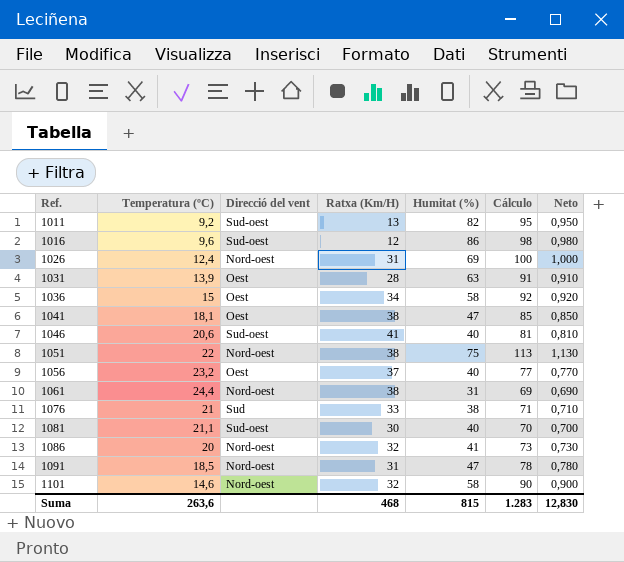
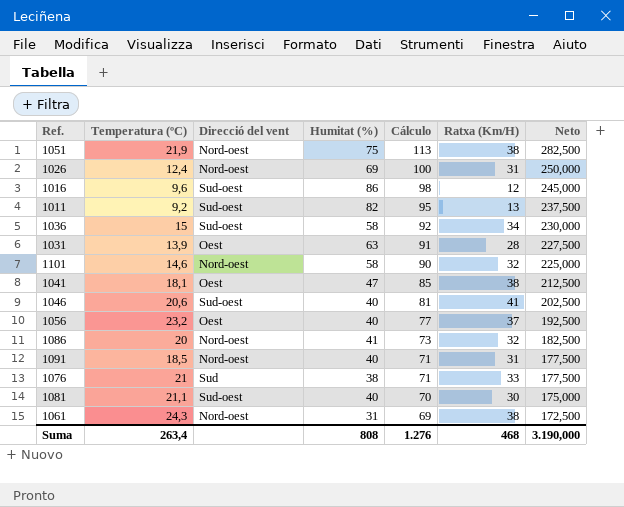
row order: Ref. ascending -> Cálculo descending
column Ratxa (Km/H) | position: 4 -> 6
column Neto | formula: [Cálculo] * 0,01 -> [Cálculo] * 2,5
1051 | Temperatura (ºC): 22 -> 21,9
1036 | Direcció del vent: Oest -> Sud-oest
1091 | Humitat (%): 47 -> 40
1091 | Cálculo: 78 -> 71
1061 | Temperatura (ºC): 24,4 -> 24,3
Suma | Temperatura (ºC): 263,6 -> 263,4
Suma | Humitat (%): 815 -> 808
Suma | Cálculo: 1.283 -> 1.276
Suma | Neto: 12,830 -> 3.190,000

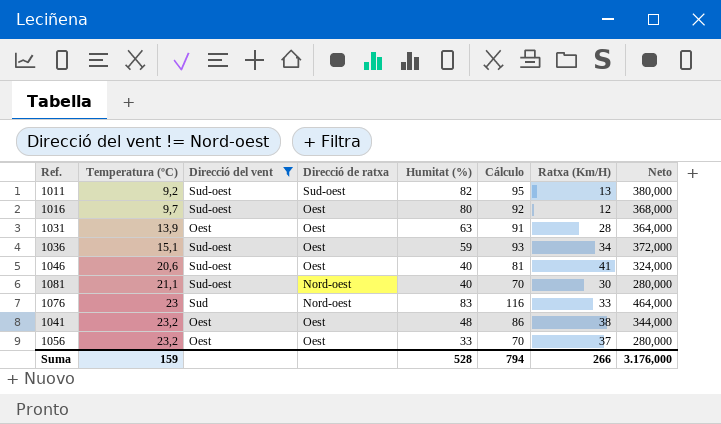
filter: none -> Direcció del vent != Nord-oest
row order: Cálculo descending -> Temperatura (ºC) ascending
column Direcció de ratxa | position: none -> 4
column Neto | formula: [Cálculo] * 2,5 -> [Cálculo] * 4
1016 | Temperatura (ºC): 9,6 -> 9,7
1016 | Humitat (%): 86 -> 80
1016 | Cálculo: 98 -> 92
1036 | Temperatura (ºC): 15 -> 15,1
1036 | Humitat (%): 58 -> 59
1036 | Cálculo: 92 -> 93
1076 | Temperatura (ºC): 21 -> 23
1076 | Humitat (%): 38 -> 83
1076 | Cálculo: 71 -> 116
1041 | Temperatura (ºC): 18,1 -> 23,2
1041 | Humitat (%): 47 -> 48
1041 | Cálculo: 85 -> 86
1056 | Humitat (%): 40 -> 33
1056 | Cálculo: 77 -> 70
Suma | Temperatura (ºC): 263,4 -> 159
Suma | Humitat (%): 808 -> 528
Suma | Cálculo: 1.276 -> 794
Suma | Ratxa (Km/H): 468 -> 266
Suma | Neto: 3.190,000 -> 3.176,000

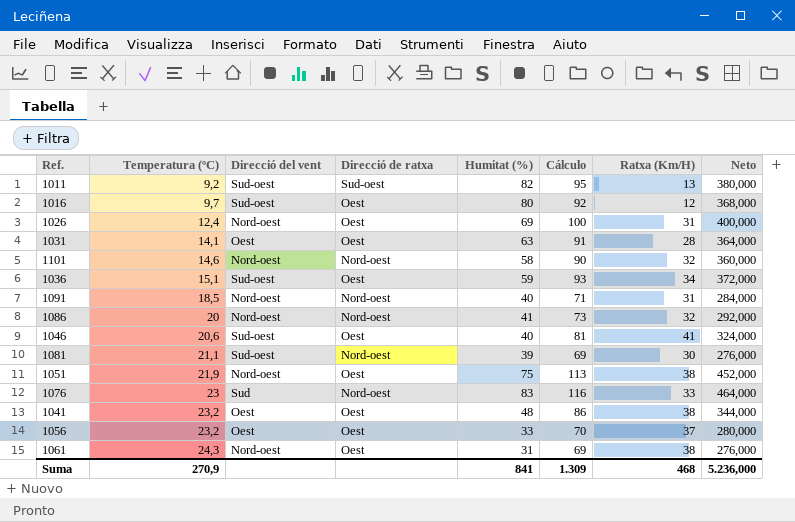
filter: Direcció del vent != Nord-oest -> none
1031 | Temperatura (ºC): 13,9 -> 14,1
1081 | Humitat (%): 40 -> 39
1081 | Cálculo: 70 -> 69
1081 | Neto: 280,000 -> 276,000
Suma | Temperatura (ºC): 159 -> 270,9
Suma | Humitat (%): 528 -> 841
Suma | Cálculo: 794 -> 1.309
Suma | Ratxa (Km/H): 266 -> 468
Suma | Neto: 3.176,000 -> 5.236,000

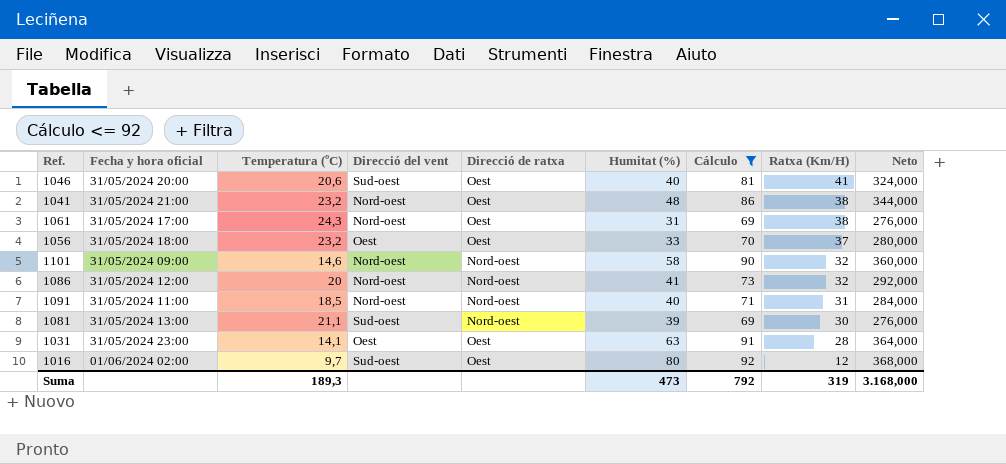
filter: none -> Cálculo <= 92
row order: Temperatura (ºC) ascending -> Ratxa (Km/H) descending
column Fecha y hora oficial | position: none -> 2
1041 | Direcció del vent: Oest -> Nord-oest
Suma | Temperatura (ºC): 270,9 -> 189,3
Suma | Humitat (%): 841 -> 473
Suma | Cálculo: 1.309 -> 792
Suma | Ratxa (Km/H): 468 -> 319
Suma | Neto: 5.236,000 -> 3.168,000

